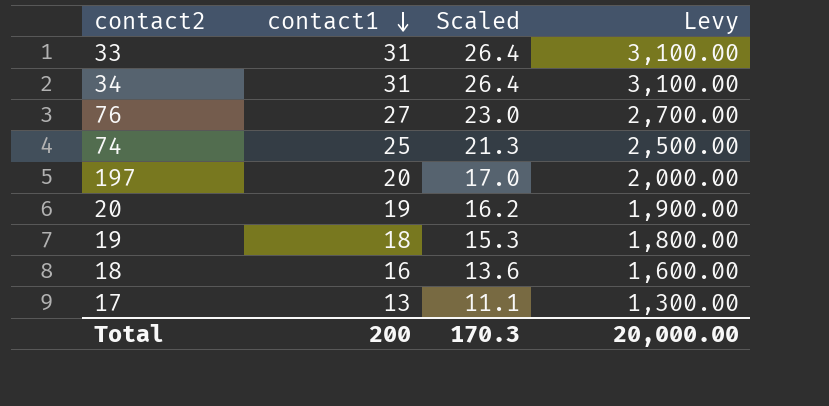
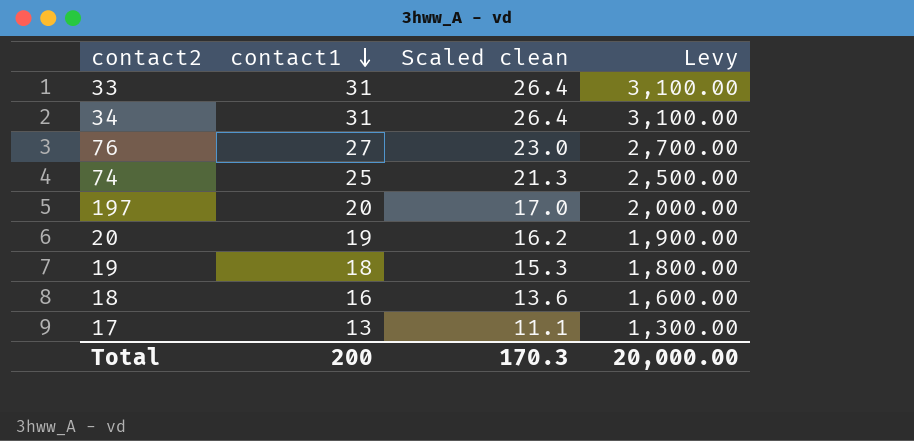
column name: Scaled -> Scaled clean

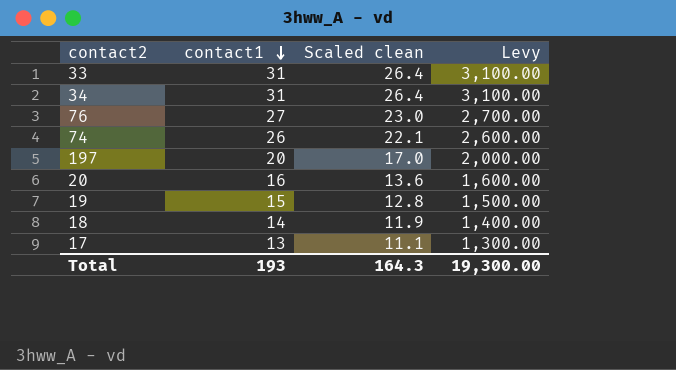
74 | contact1: 25 -> 26
74 | Scaled clean: 21.3 -> 22.1
74 | Levy: 2,500.00 -> 2,600.00
20 | contact1: 19 -> 16
20 | Scaled clean: 16.2 -> 13.6
20 | Levy: 1,900.00 -> 1,600.00
19 | contact1: 18 -> 15
19 | Scaled clean: 15.3 -> 12.8
19 | Levy: 1,800.00 -> 1,500.00
18 | contact1: 16 -> 14
18 | Scaled clean: 13.6 -> 11.9
18 | Levy: 1,600.00 -> 1,400.00
Total | contact1: 200 -> 193
Total | Scaled clean: 170.3 -> 164.3
Total | Levy: 20,000.00 -> 19,300.00

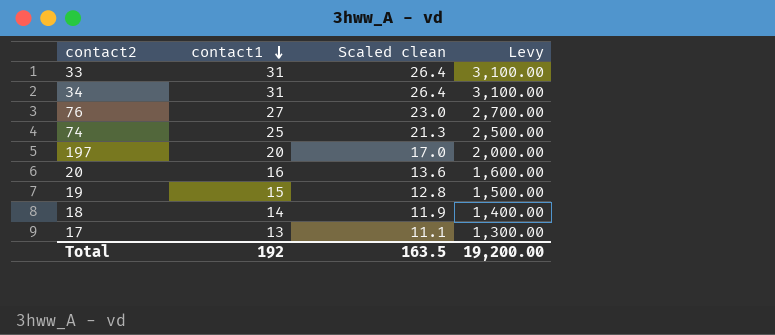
74 | contact1: 26 -> 25
74 | Scaled clean: 22.1 -> 21.3
74 | Levy: 2,600.00 -> 2,500.00
Total | contact1: 193 -> 192
Total | Scaled clean: 164.3 -> 163.5
Total | Levy: 19,300.00 -> 19,200.00

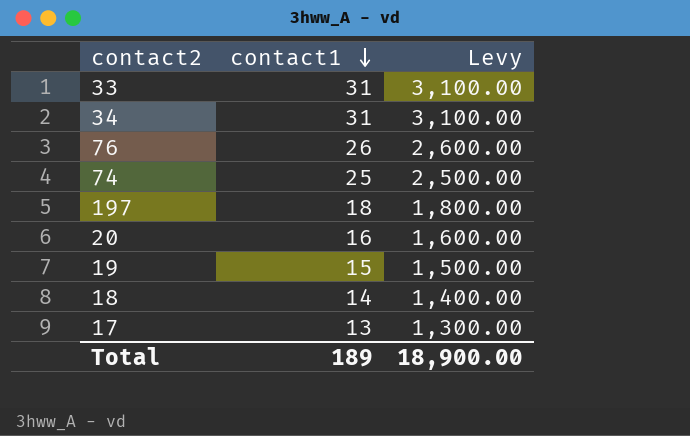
column Scaled clean | formula: [contact1] * 0.85 -> none
76 | contact1: 27 -> 26
76 | Levy: 2,700.00 -> 2,600.00
197 | contact1: 20 -> 18
197 | Levy: 2,000.00 -> 1,800.00
Total | contact1: 192 -> 189
Total | Levy: 19,200.00 -> 18,900.00

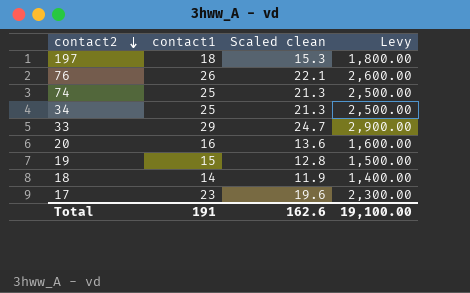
row order: contact1 descending -> contact2 descending
column Scaled clean | formula: none -> [contact1] * 0.85
34 | contact1: 31 -> 25
34 | Levy: 3,100.00 -> 2,500.00
33 | contact1: 31 -> 29
33 | Levy: 3,100.00 -> 2,900.00
17 | contact1: 13 -> 23
17 | Levy: 1,300.00 -> 2,300.00
Total | contact1: 189 -> 191
Total | Levy: 18,900.00 -> 19,100.00

